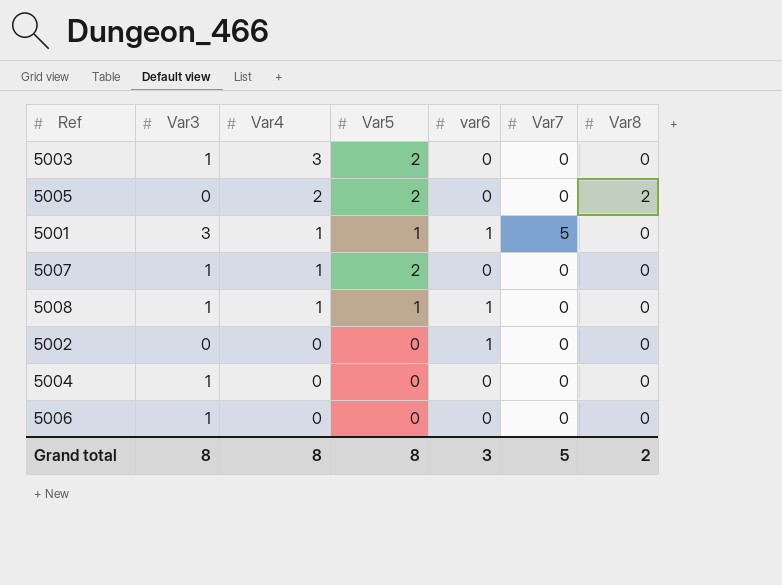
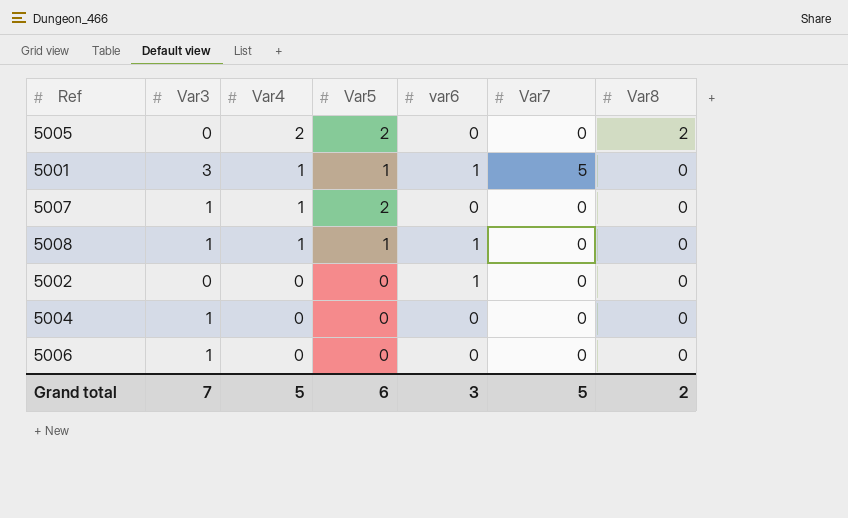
row 5003: 1 | 3 | 2 | 0 | 0 | 0 -> none
Grand total | Var3: 8 -> 7
Grand total | Var4: 8 -> 5
Grand total | Var5: 8 -> 6

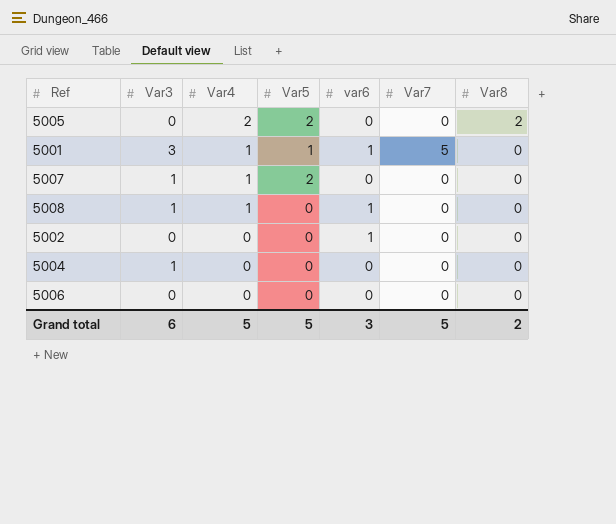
5008 | Var5: 1 -> 0
5006 | Var3: 1 -> 0
Grand total | Var3: 7 -> 6
Grand total | Var5: 6 -> 5

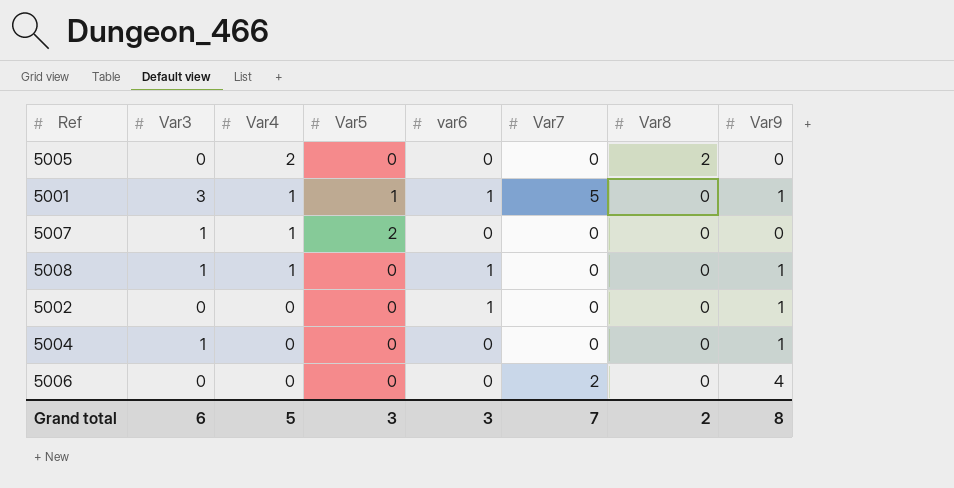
column Var9 | position: none -> 8
5005 | Var5: 2 -> 0
5006 | Var7: 0 -> 2
Grand total | Var5: 5 -> 3
Grand total | Var7: 5 -> 7

